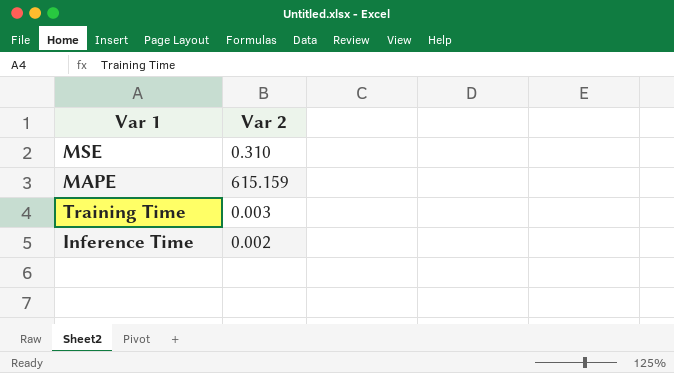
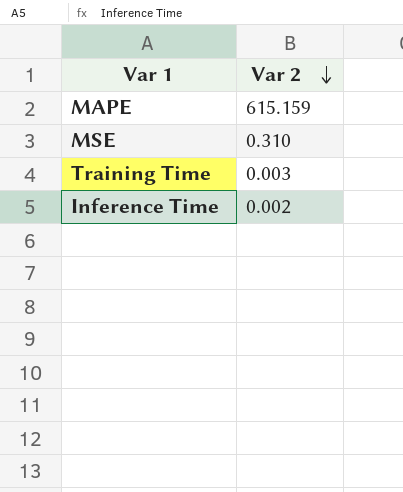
row order: none -> Var 2 descending

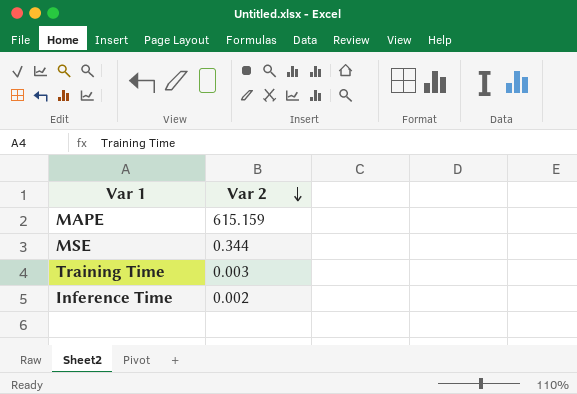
MSE | Var 2: 0.310 -> 0.344

